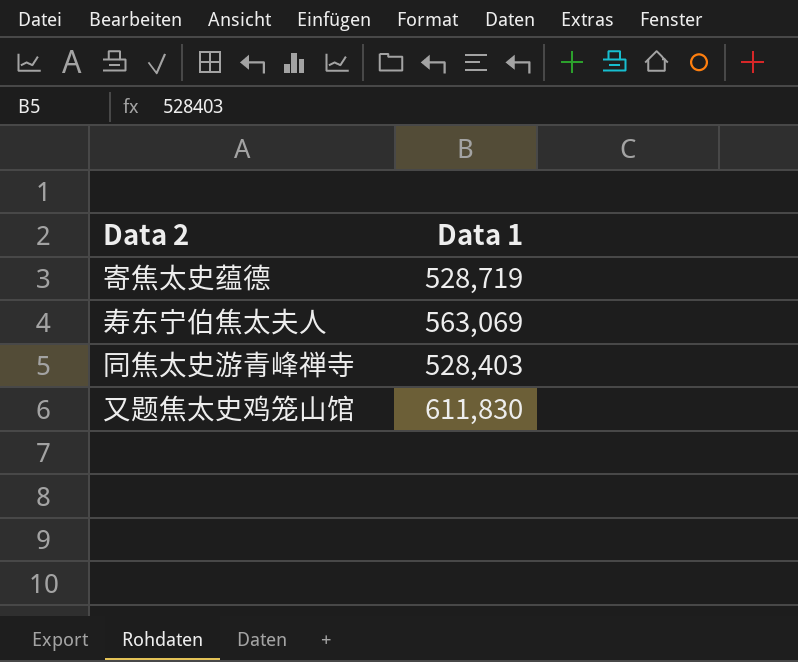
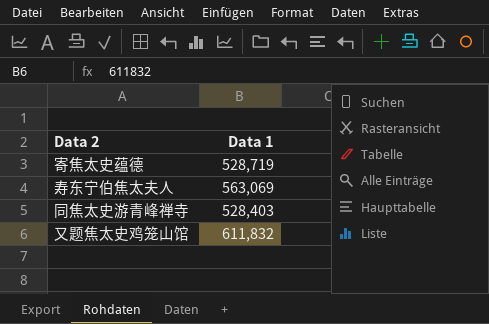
又题焦太史鸡笼山馆 | Data 1: 611,830 -> 611,832

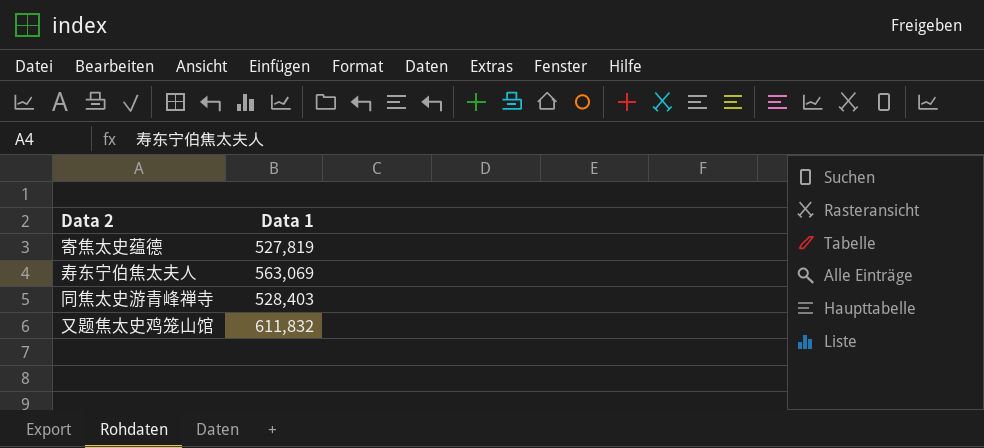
寄焦太史蕴德 | Data 1: 528,719 -> 527,819

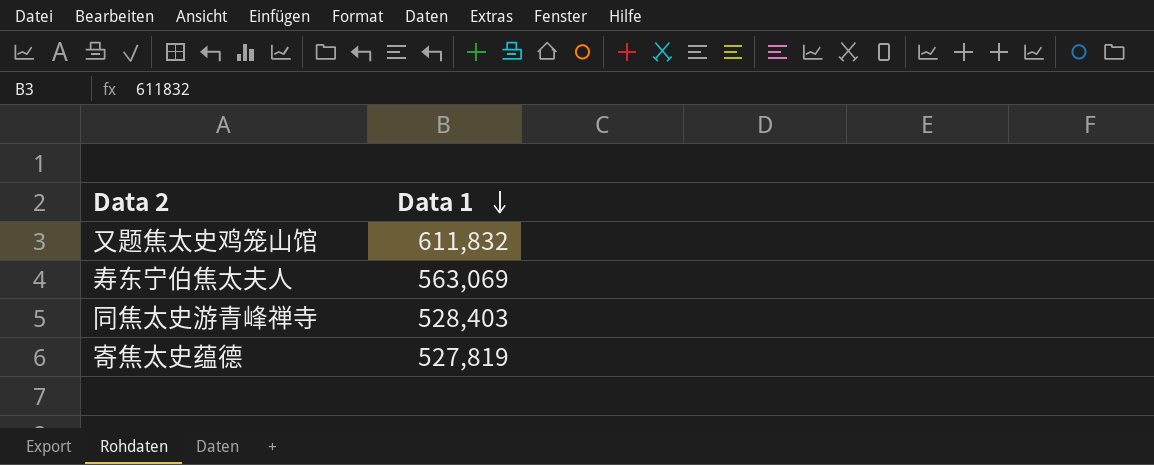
row order: none -> Data 1 descending

